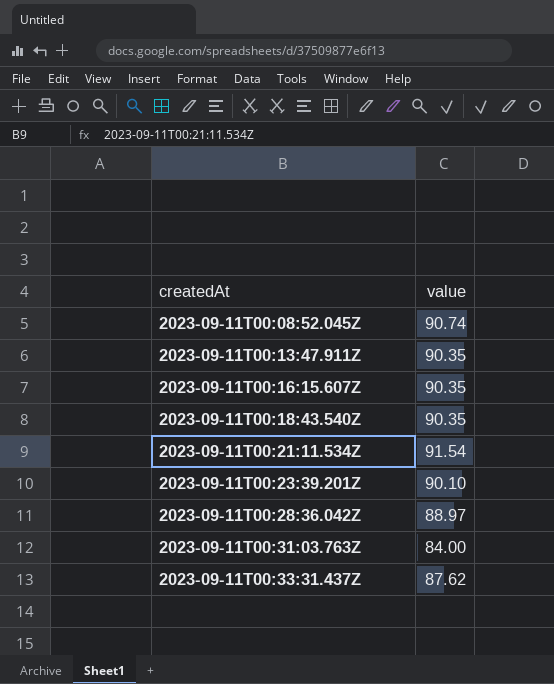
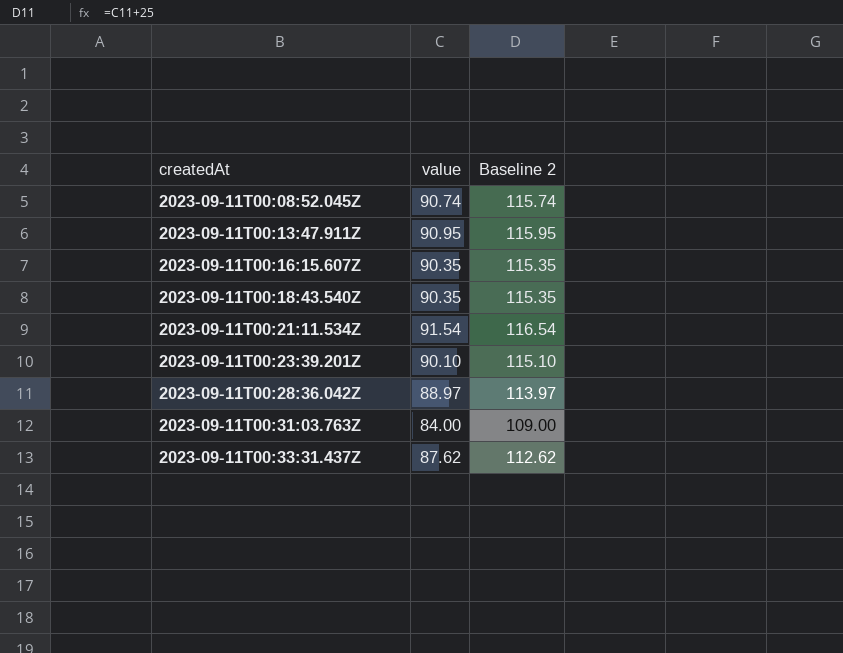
column Baseline 2 | formula: none -> [value] + 25
2023-09-11T00:13:47.911Z | value: 90.35 -> 90.95

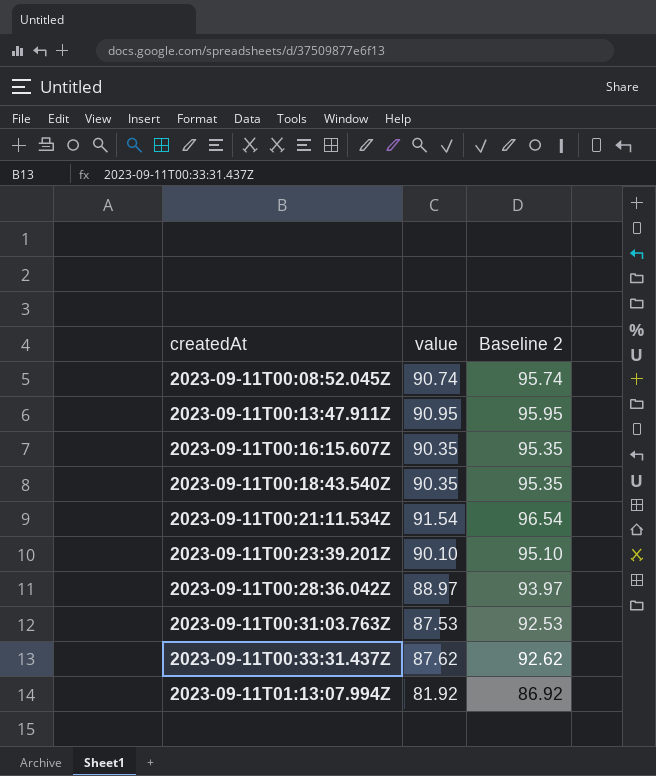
column Baseline 2 | formula: [value] + 25 -> [value] + 5
2023-09-11T00:31:03.763Z | value: 84.00 -> 87.53
row 2023-09-11T01:13:07.994Z: none -> 81.92 | 86.92

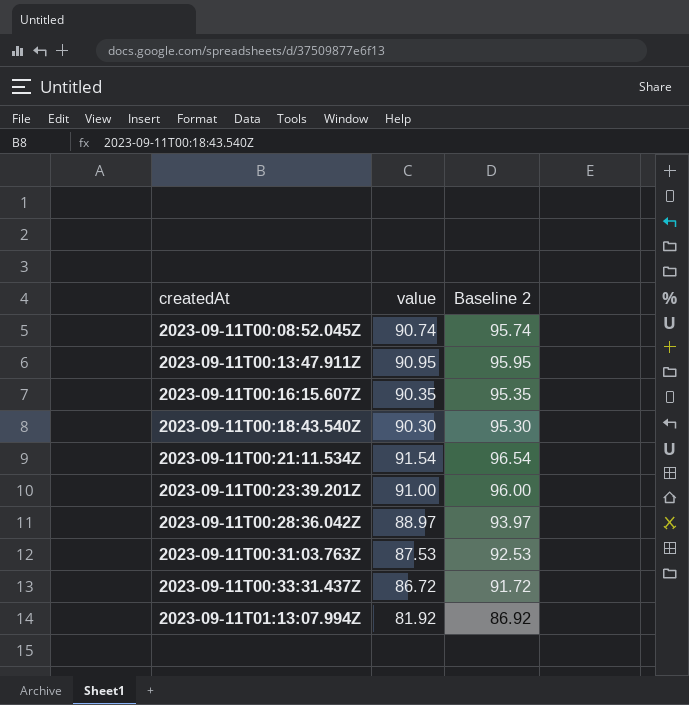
2023-09-11T00:18:43.540Z | value: 90.35 -> 90.30
2023-09-11T00:18:43.540Z | Baseline 2: 95.35 -> 95.30
2023-09-11T00:23:39.201Z | value: 90.10 -> 91.00
2023-09-11T00:23:39.201Z | Baseline 2: 95.10 -> 96.00
2023-09-11T00:33:31.437Z | value: 87.62 -> 86.72
2023-09-11T00:33:31.437Z | Baseline 2: 92.62 -> 91.72

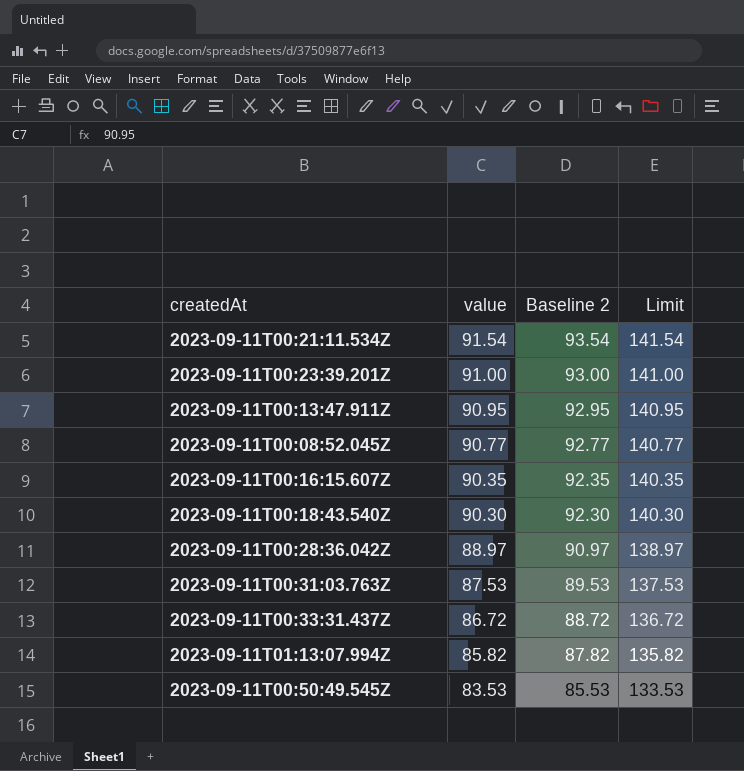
row order: createdAt ascending -> value descending
column Baseline 2 | formula: [value] + 5 -> [value] + 2
column Limit | formula: none -> [value] + 50
2023-09-11T00:08:52.045Z | value: 90.74 -> 90.77
2023-09-11T01:13:07.994Z | value: 81.92 -> 85.82
row 2023-09-11T00:50:49.545Z: none -> 83.53 | 85.53 | 133.53

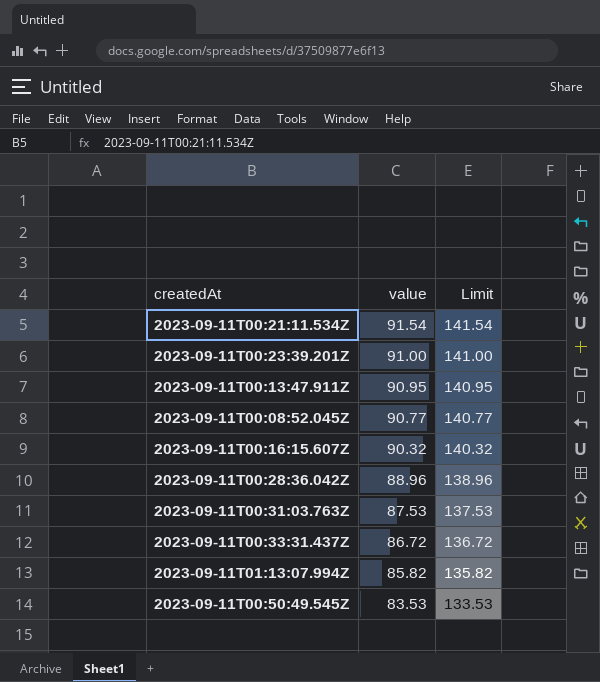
column Baseline 2 | formula: [value] + 2 -> none
row 2023-09-11T00:18:43.540Z: 90.30 | 92.30 | 140.30 -> none
2023-09-11T00:16:15.607Z | value: 90.35 -> 90.32
2023-09-11T00:16:15.607Z | Limit: 140.35 -> 140.32
2023-09-11T00:28:36.042Z | value: 88.97 -> 88.96
2023-09-11T00:28:36.042Z | Limit: 138.97 -> 138.96

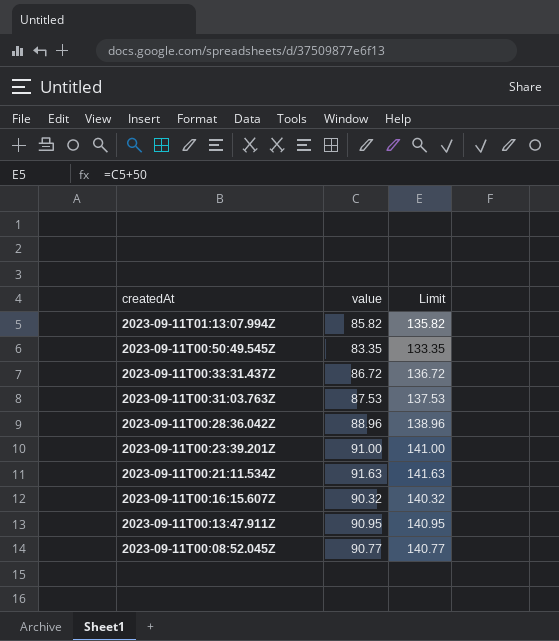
row order: value descending -> createdAt descending
2023-09-11T00:50:49.545Z | value: 83.53 -> 83.35
2023-09-11T00:50:49.545Z | Limit: 133.53 -> 133.35
2023-09-11T00:21:11.534Z | value: 91.54 -> 91.63
2023-09-11T00:21:11.534Z | Limit: 141.54 -> 141.63

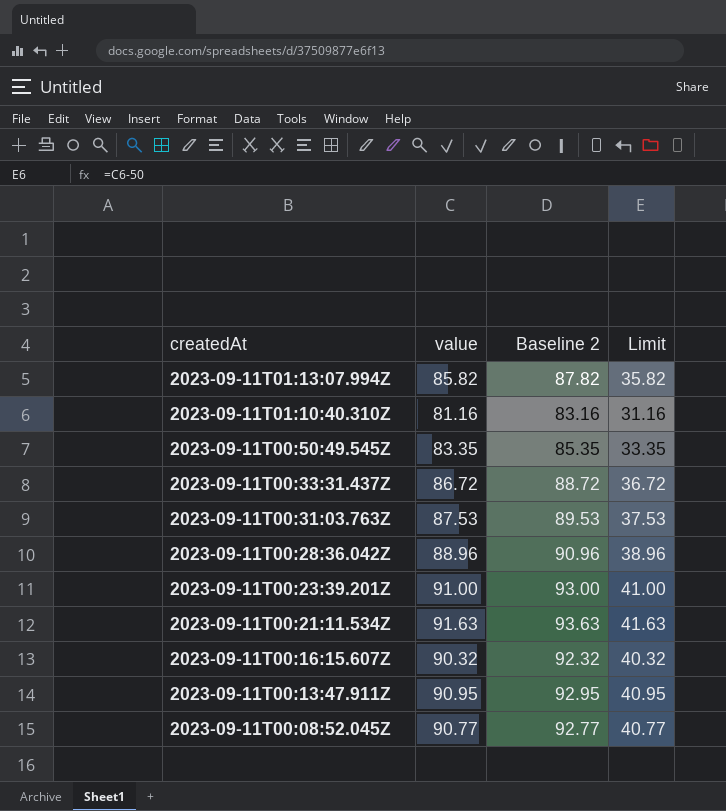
column Baseline 2 | formula: none -> [value] + 2
column Limit | formula: [value] + 50 -> [value] - 50
row 2023-09-11T01:10:40.310Z: none -> 81.16 | 83.16 | 31.16

